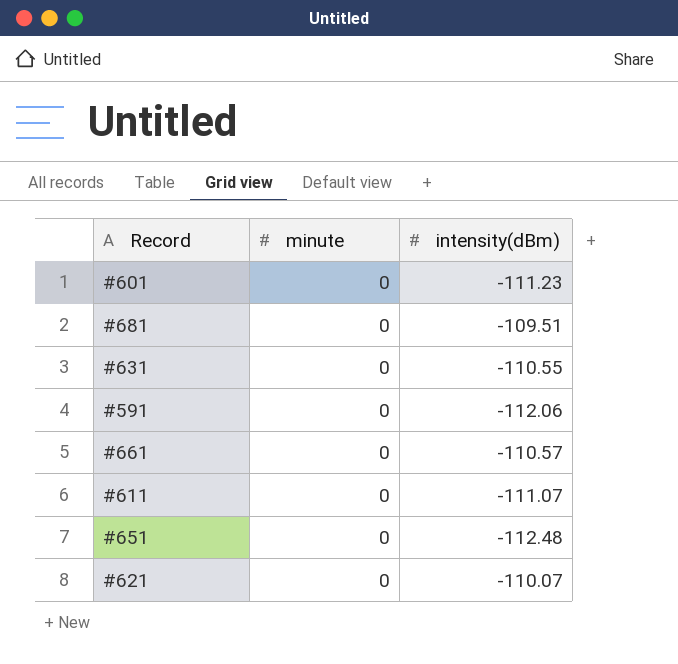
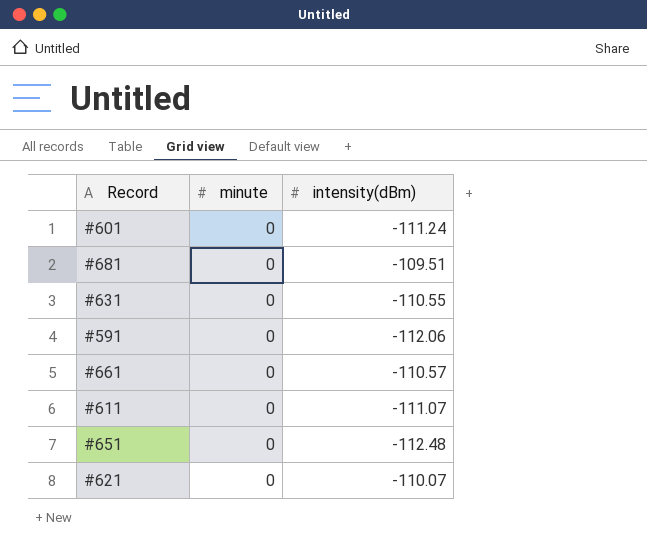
#601 | intensity(dBm): -111.23 -> -111.24

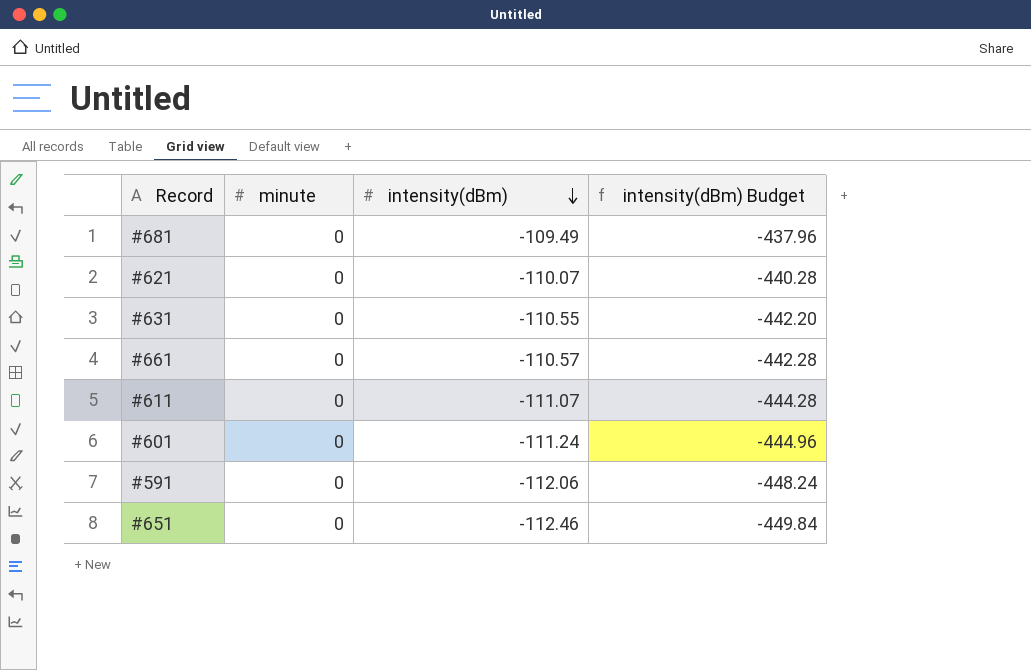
row order: none -> intensity(dBm) descending
column intensity(dBm) Budget | formula: none -> [intensity(dBm)] * 4
#681 | intensity(dBm): -109.51 -> -109.49
#651 | intensity(dBm): -112.48 -> -112.46

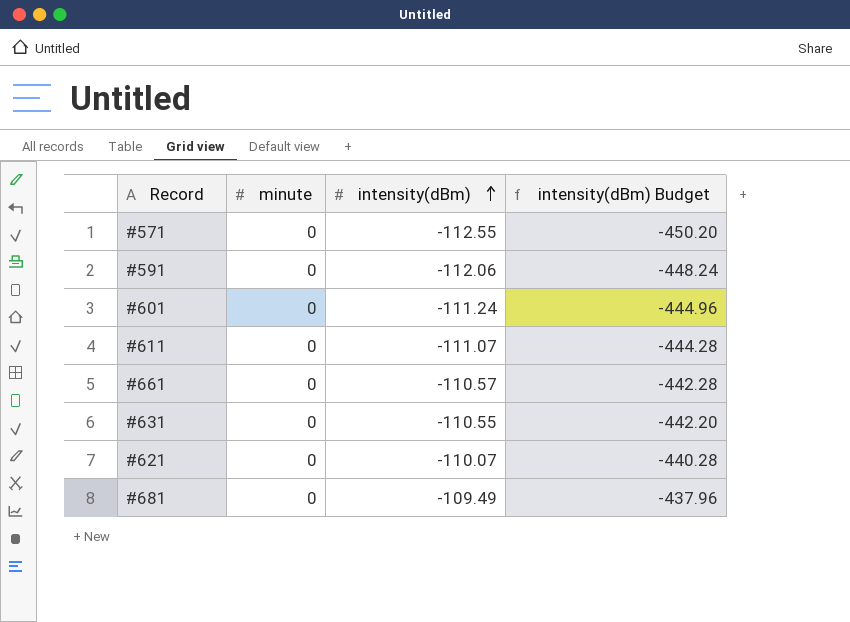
row order: intensity(dBm) descending -> intensity(dBm) ascending
row #651: 0 | -112.46 | -449.84 -> none
row #571: none -> 0 | -112.55 | -450.20

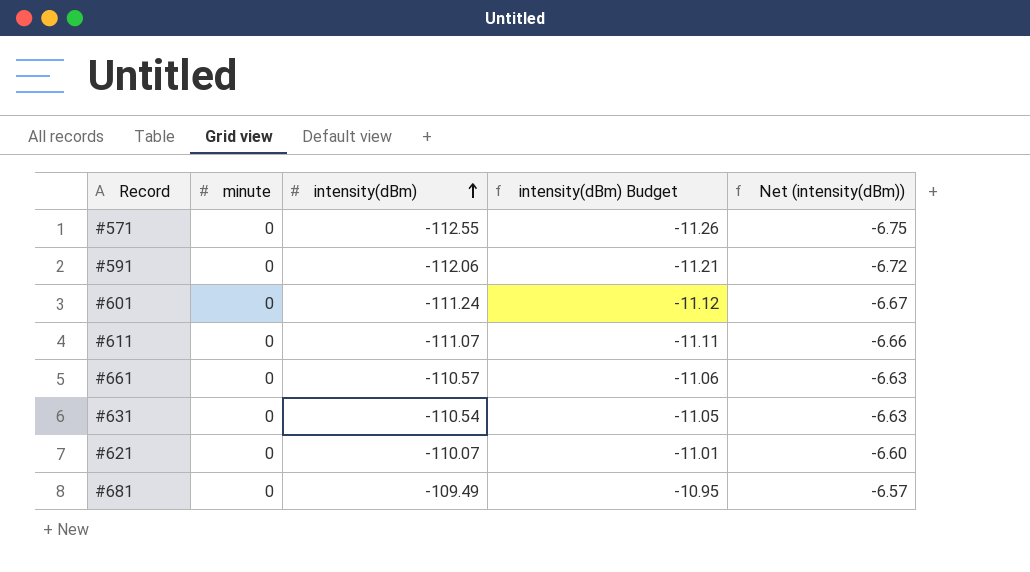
column intensity(dBm) Budget | formula: [intensity(dBm)] * 4 -> [intensity(dBm)] * 0.1
column Net (intensity(dBm)) | formula: none -> [intensity(dBm)] * 0.06
#631 | intensity(dBm): -110.55 -> -110.54

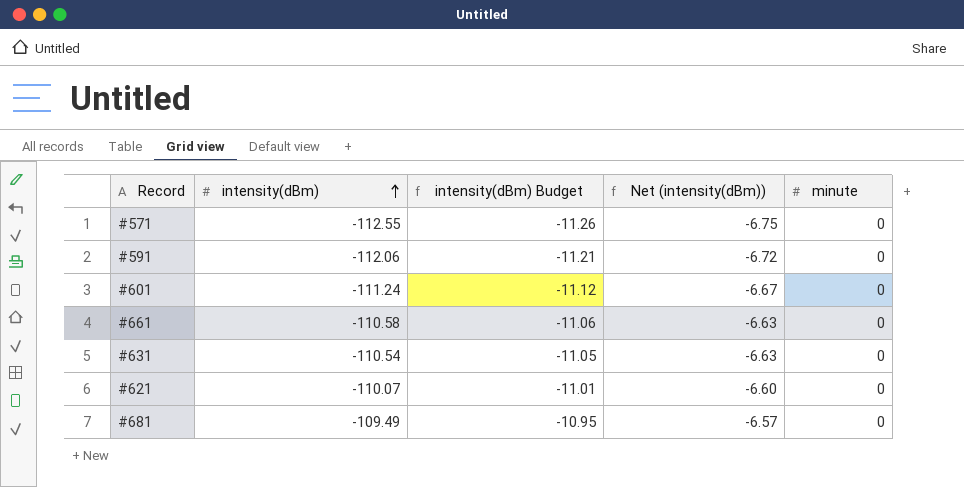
column minute | position: 2 -> 5
row #611: 0 | -111.07 | -11.11 | -6.66 -> none
#661 | intensity(dBm): -110.57 -> -110.58

